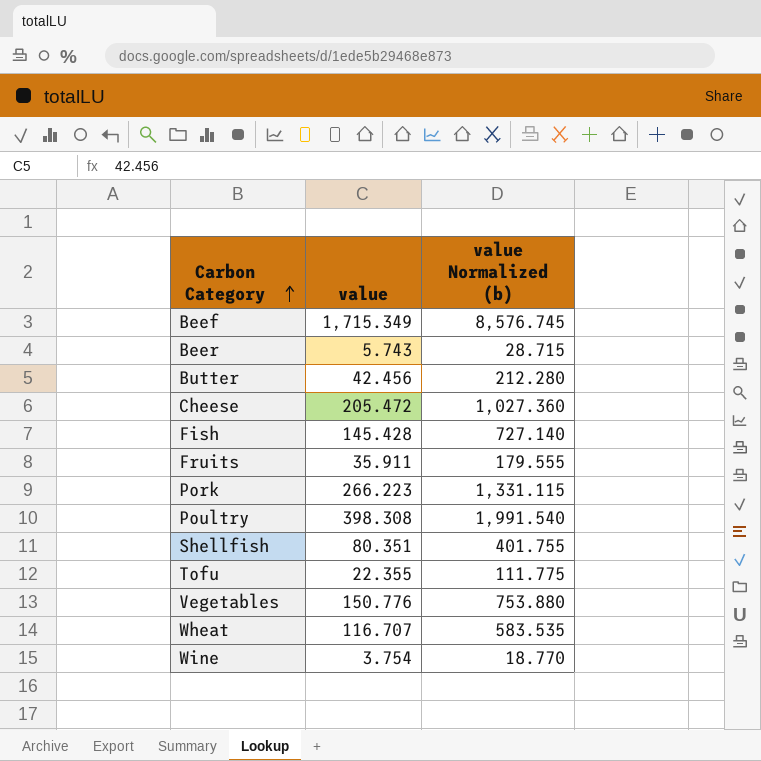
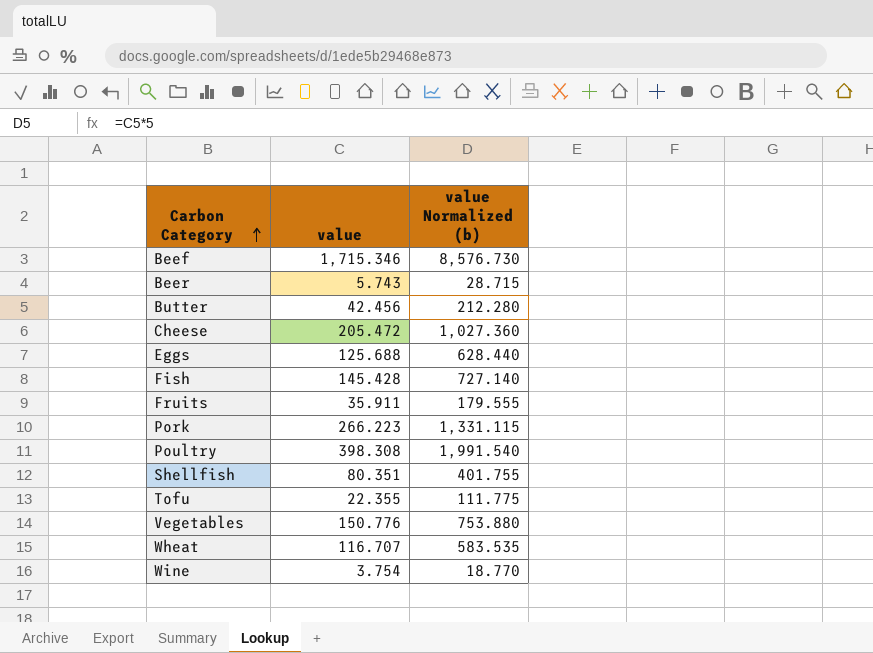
Beef | value: 1,715.349 -> 1,715.346
Beef | value Normalized (b): 8,576.745 -> 8,576.730
row Eggs: none -> 125.688 | 628.440

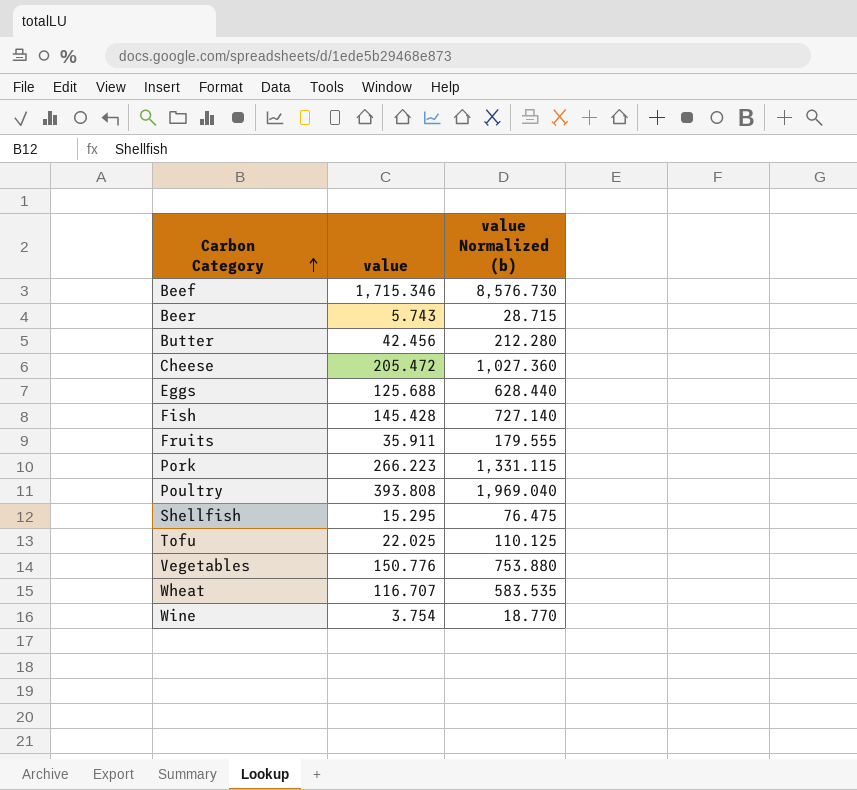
Poultry | value: 398.308 -> 393.808
Poultry | value Normalized (b): 1,991.540 -> 1,969.040
Shellfish | value: 80.351 -> 15.295
Shellfish | value Normalized (b): 401.755 -> 76.475
Tofu | value: 22.355 -> 22.025
Tofu | value Normalized (b): 111.775 -> 110.125

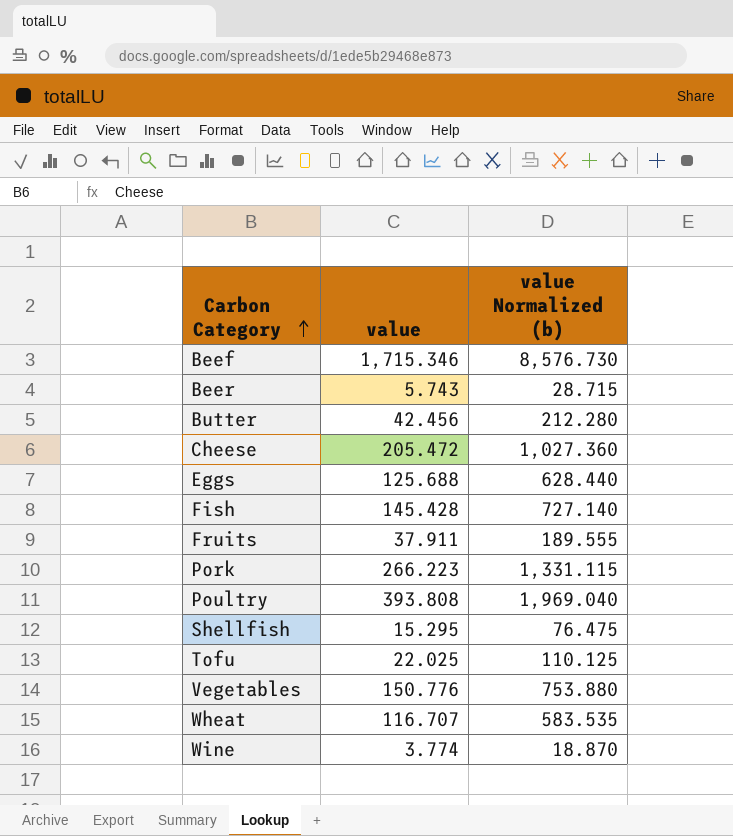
Fruits | value: 35.911 -> 37.911
Fruits | value Normalized (b): 179.555 -> 189.555
Wine | value: 3.754 -> 3.774
Wine | value Normalized (b): 18.770 -> 18.870

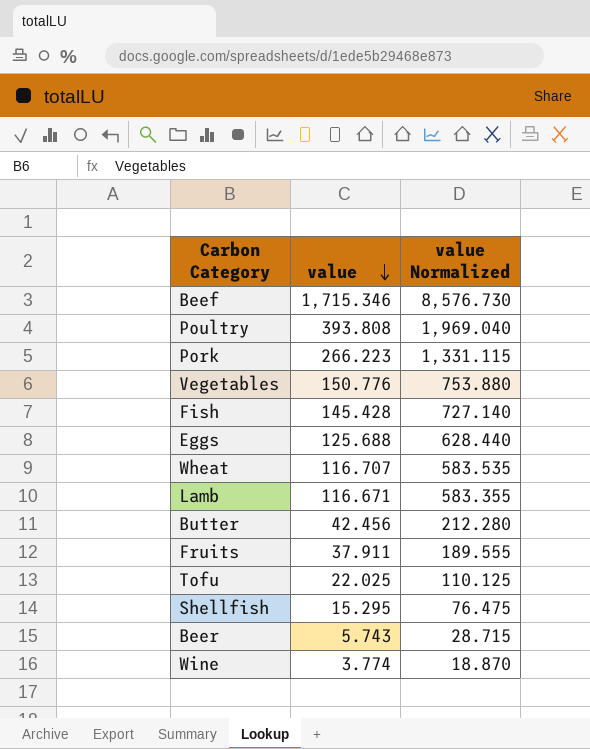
row order: Carbon Category ascending -> value descending
column name: value Normalized (b) -> value Normalized
row Cheese: 205.472 | 1,027.360 -> none
row Lamb: none -> 116.671 | 583.355

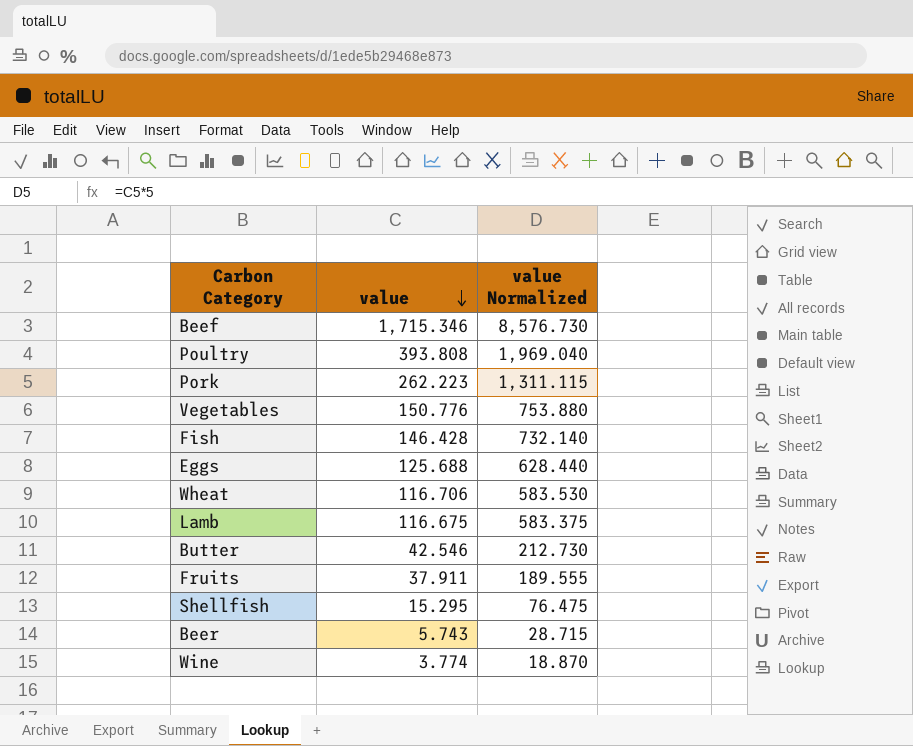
row Tofu: 22.025 | 110.125 -> none
Pork | value: 266.223 -> 262.223
Pork | value Normalized: 1,331.115 -> 1,311.115
Fish | value: 145.428 -> 146.428
Fish | value Normalized: 727.140 -> 732.140
Wheat | value: 116.707 -> 116.706
Wheat | value Normalized: 583.535 -> 583.530
Lamb | value: 116.671 -> 116.675
Lamb | value Normalized: 583.355 -> 583.375
Butter | value: 42.456 -> 42.546
Butter | value Normalized: 212.280 -> 212.730

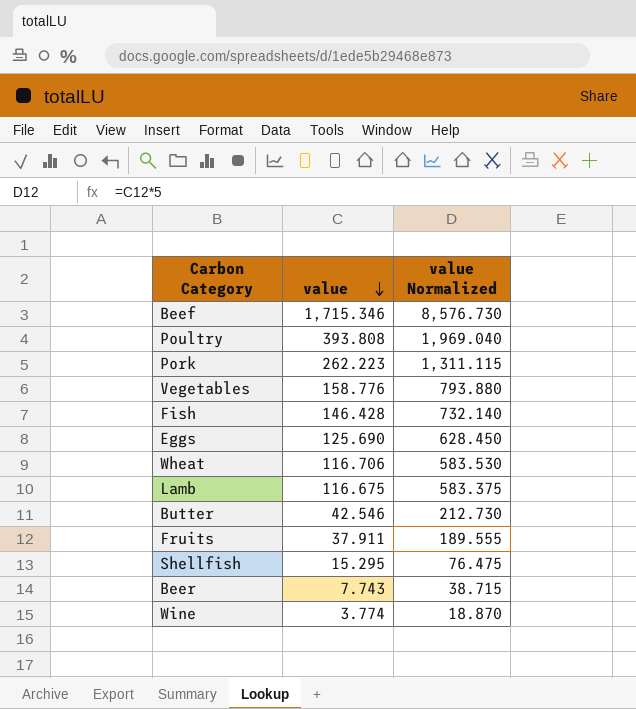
Vegetables | value: 150.776 -> 158.776
Vegetables | value Normalized: 753.880 -> 793.880
Eggs | value: 125.688 -> 125.690
Eggs | value Normalized: 628.440 -> 628.450
Beer | value: 5.743 -> 7.743
Beer | value Normalized: 28.715 -> 38.715

